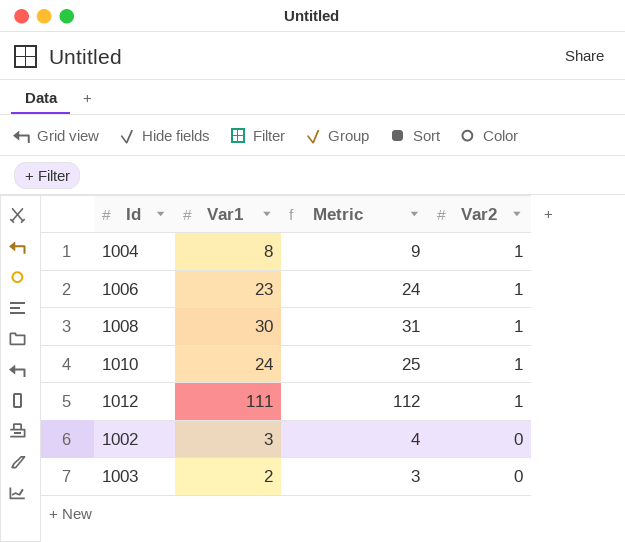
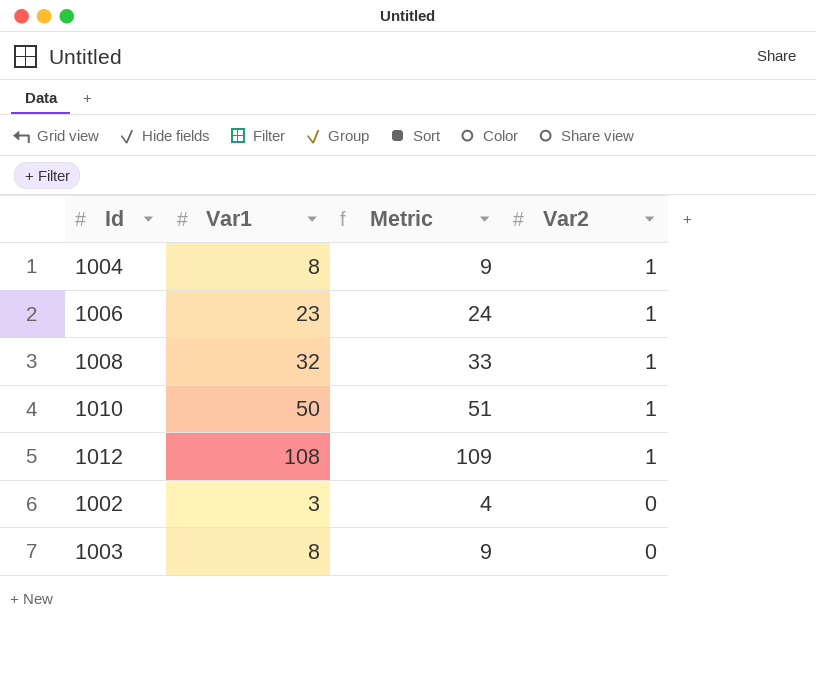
1008 | Var1: 30 -> 32
1008 | Metric: 31 -> 33
1010 | Var1: 24 -> 50
1010 | Metric: 25 -> 51
1012 | Var1: 111 -> 108
1012 | Metric: 112 -> 109
1003 | Var1: 2 -> 8
1003 | Metric: 3 -> 9

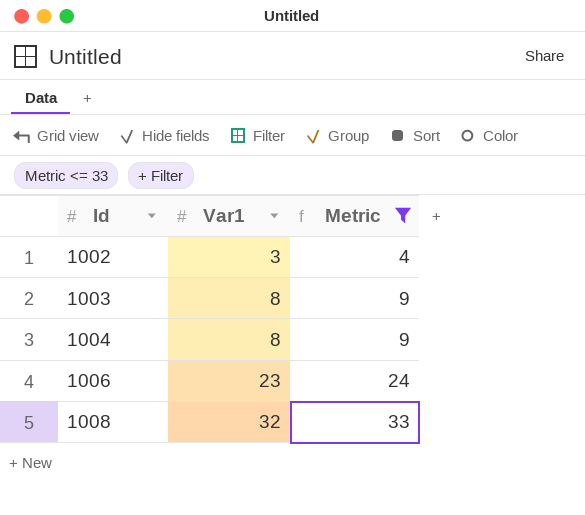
filter: none -> Metric <= 33
row order: Var2 descending -> Id ascending
column Var2 | position: 4 -> none

